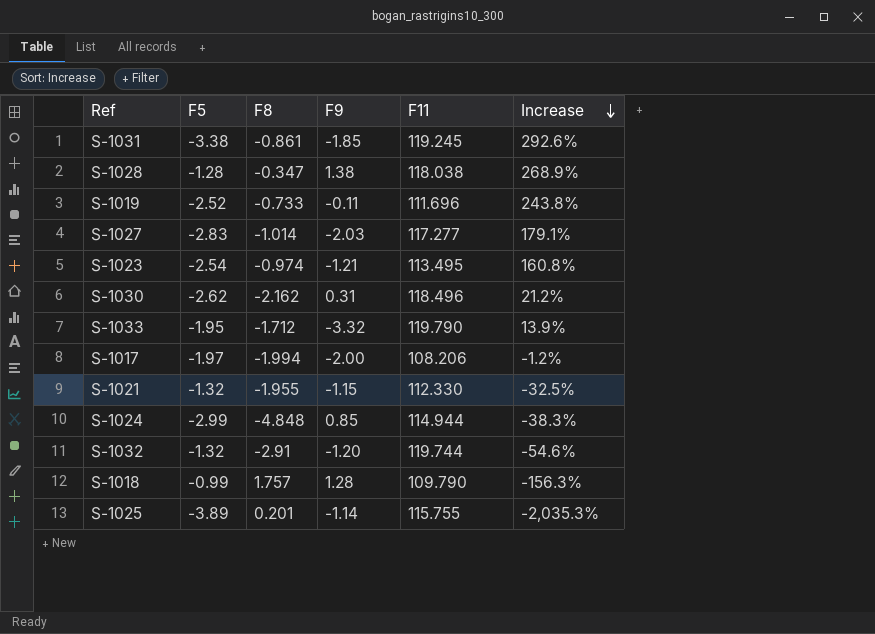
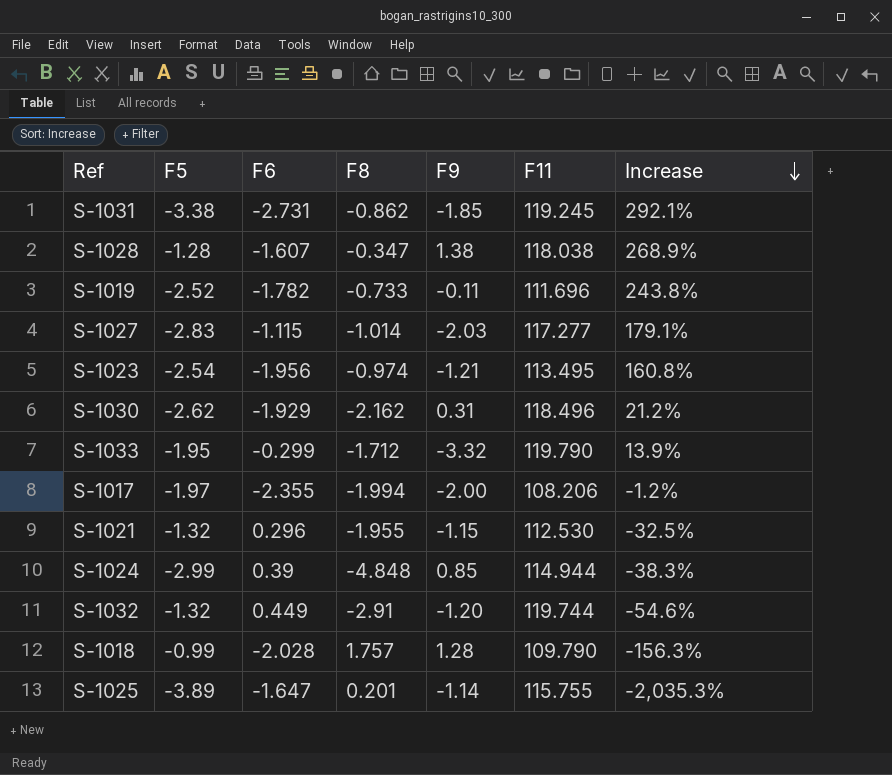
column F6 | position: none -> 3
S-1031 | F8: -0.861 -> -0.862
S-1031 | Increase: 292.6% -> 292.1%
S-1021 | F11: 112.330 -> 112.530

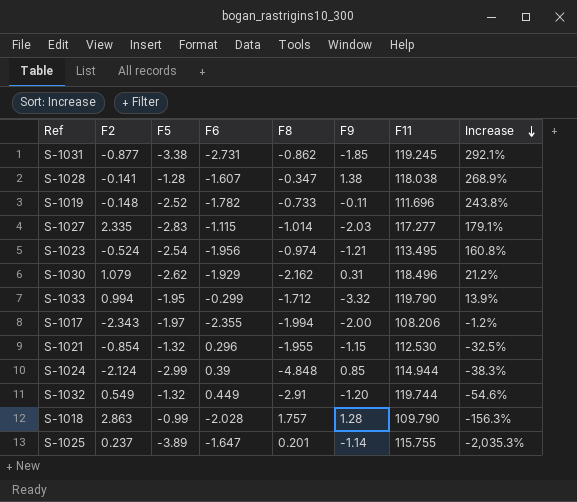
column F2 | position: none -> 2

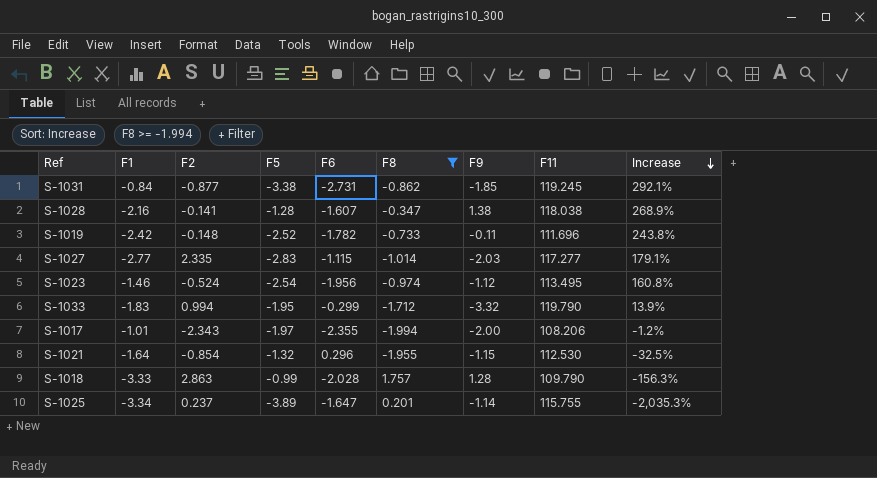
filter: none -> F8 >= -1.994
column F1 | position: none -> 2
S-1023 | F9: -1.21 -> -1.12

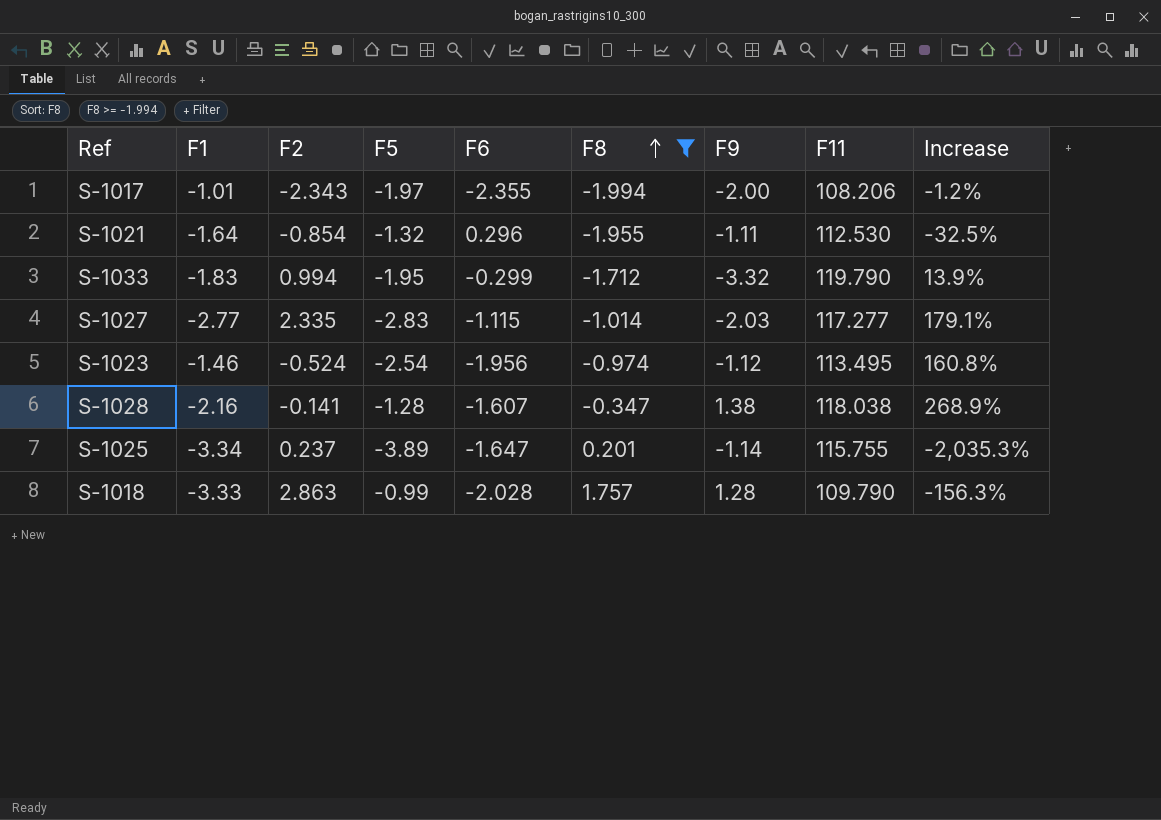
row order: Increase descending -> F8 ascending
row S-1031: -0.84 | -0.877 | -3.38 | -2.731 | -0.862 | -1.85 | 119.245 | 292.1% -> none
row S-1019: -2.42 | -0.148 | -2.52 | -1.782 | -0.733 | -0.11 | 111.696 | 243.8% -> none
S-1021 | F9: -1.15 -> -1.11

